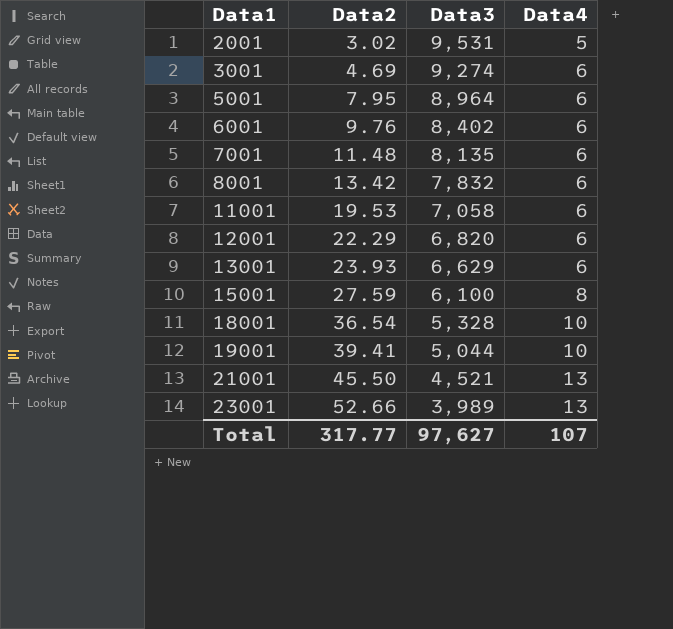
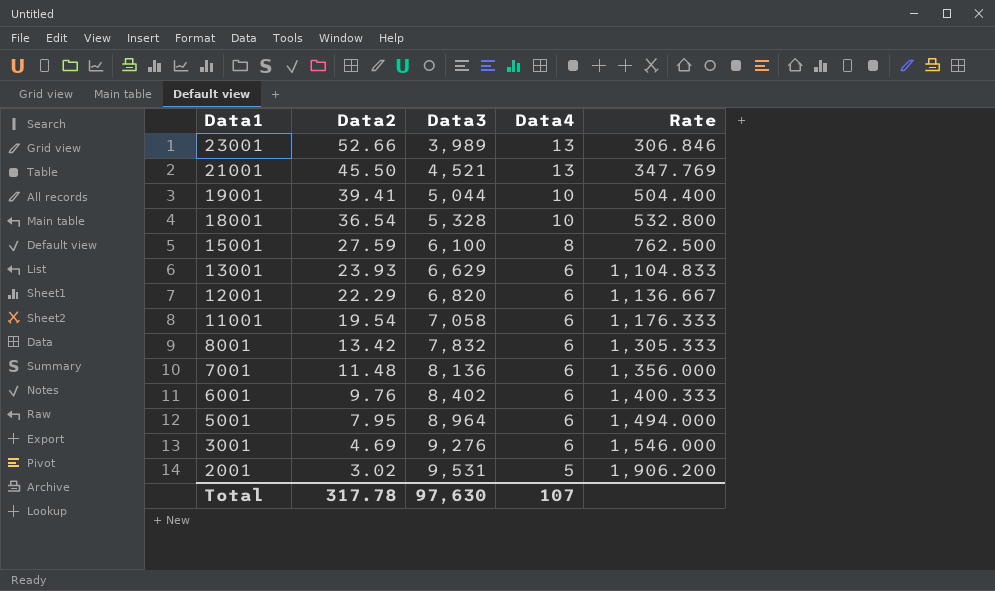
row order: Data1 ascending -> Data1 descending
column Rate | formula: none -> [Data3] / [Data4]
11001 | Data2: 19.53 -> 19.54
7001 | Data3: 8,135 -> 8,136
3001 | Data3: 9,274 -> 9,276
Total | Data2: 317.77 -> 317.78
Total | Data3: 97,627 -> 97,630

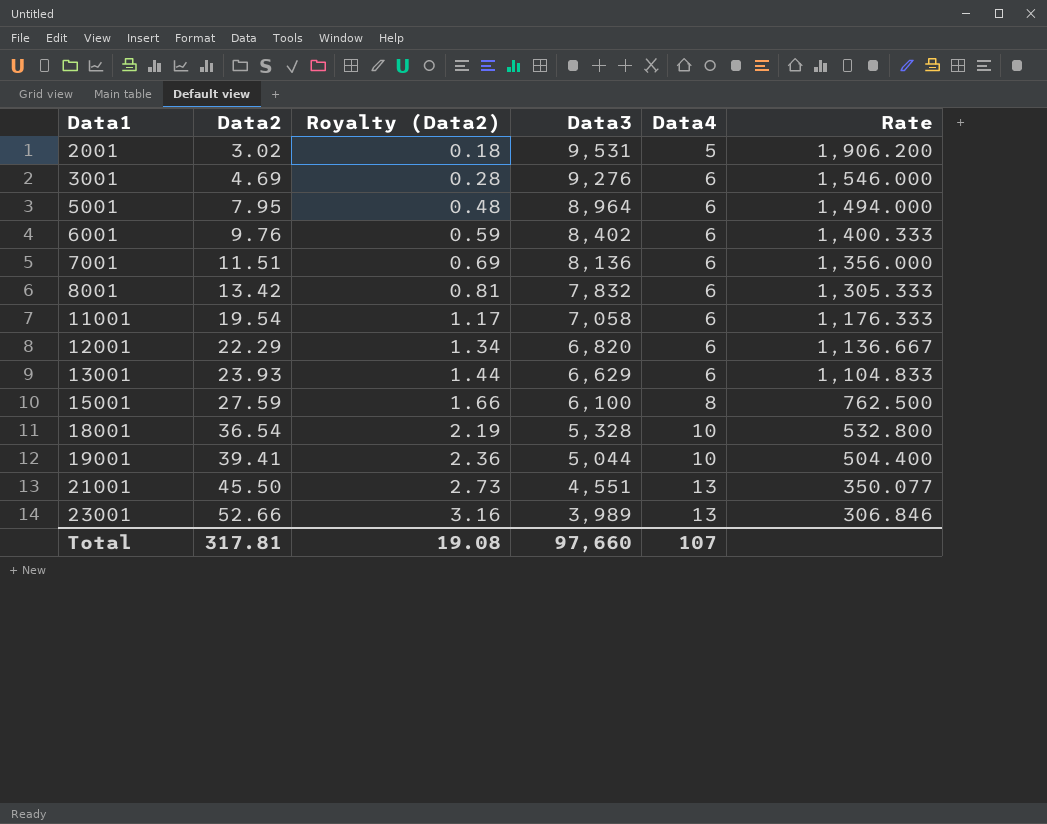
row order: Data1 descending -> Data1 ascending
column Royalty (Data2) | formula: none -> [Data2] * 0.06
7001 | Data2: 11.48 -> 11.51
21001 | Data3: 4,521 -> 4,551
21001 | Rate: 347.769 -> 350.077
Total | Data2: 317.78 -> 317.81
Total | Data3: 97,630 -> 97,660

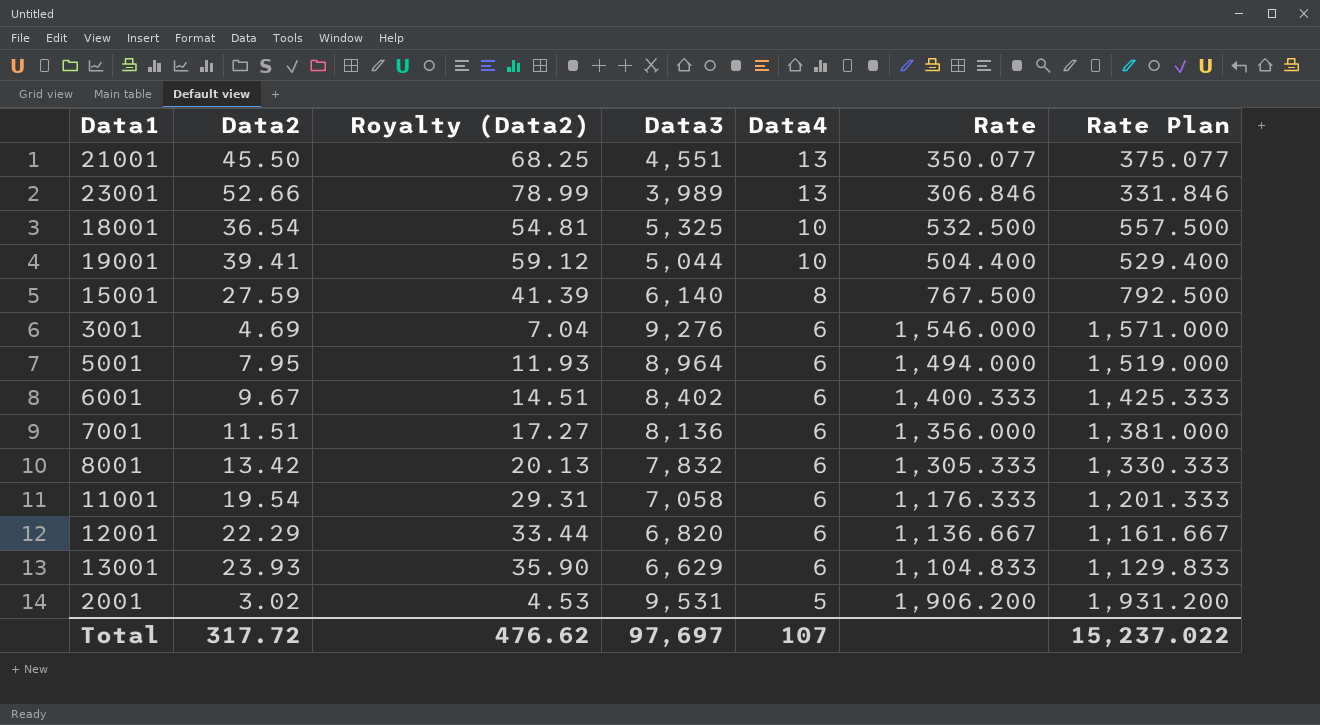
row order: Data1 ascending -> Data4 descending
column Royalty (Data2) | formula: [Data2] * 0.06 -> [Data2] * 1.5
column Rate Plan | formula: none -> [Rate] + 25
18001 | Data3: 5,328 -> 5,325
18001 | Rate: 532.800 -> 532.500
15001 | Data3: 6,100 -> 6,140
15001 | Rate: 762.500 -> 767.500
6001 | Data2: 9.76 -> 9.67
Total | Data2: 317.81 -> 317.72
Total | Royalty (Data2): 19.08 -> 476.62
Total | Data3: 97,660 -> 97,697

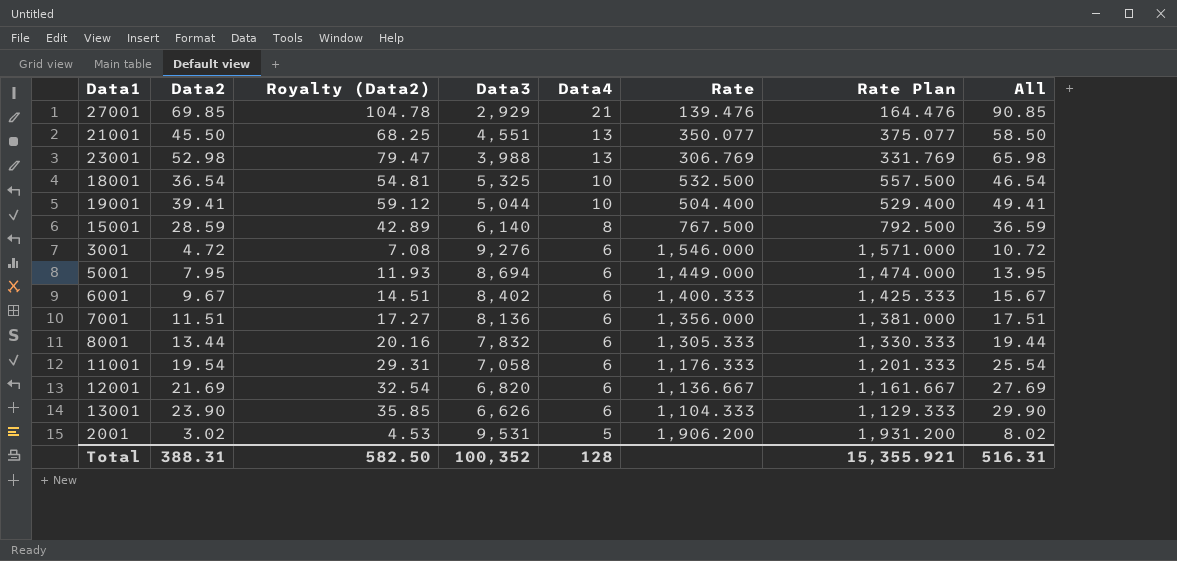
column All | formula: none -> [Data2] + [Data4]
row 27001: none -> 69.85 | 104.78 | 2,929 | 21 | 139.476 | 164.476 | 90.85
23001 | Data2: 52.66 -> 52.98
23001 | Royalty (Data2): 78.99 -> 79.47
23001 | Data3: 3,989 -> 3,988
23001 | Rate: 306.846 -> 306.769
23001 | Rate Plan: 331.846 -> 331.769
15001 | Data2: 27.59 -> 28.59
15001 | Royalty (Data2): 41.39 -> 42.89
3001 | Data2: 4.69 -> 4.72
3001 | Royalty (Data2): 7.04 -> 7.08
5001 | Data3: 8,964 -> 8,694
5001 | Rate: 1,494.000 -> 1,449.000
5001 | Rate Plan: 1,519.000 -> 1,474.000
8001 | Data2: 13.42 -> 13.44
8001 | Royalty (Data2): 20.13 -> 20.16
12001 | Data2: 22.29 -> 21.69
12001 | Royalty (Data2): 33.44 -> 32.54
13001 | Data2: 23.93 -> 23.90
13001 | Royalty (Data2): 35.90 -> 35.85
13001 | Data3: 6,629 -> 6,626
13001 | Rate: 1,104.833 -> 1,104.333
13001 | Rate Plan: 1,129.833 -> 1,129.333
Total | Data2: 317.72 -> 388.31
Total | Royalty (Data2): 476.62 -> 582.50
Total | Data3: 97,697 -> 100,352
Total | Data4: 107 -> 128
Total | Rate Plan: 15,237.022 -> 15,355.921

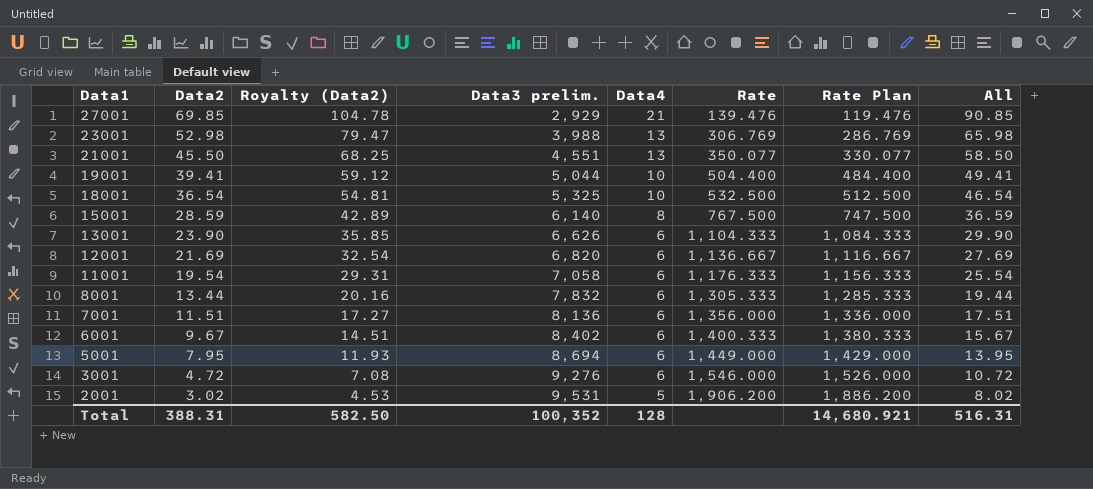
row order: Data4 descending -> Data1 descending
column name: Data3 -> Data3 prelim.
column Rate Plan | formula: [Rate] + 25 -> [Rate] - 20
Total | Rate Plan: 15,355.921 -> 14,680.921

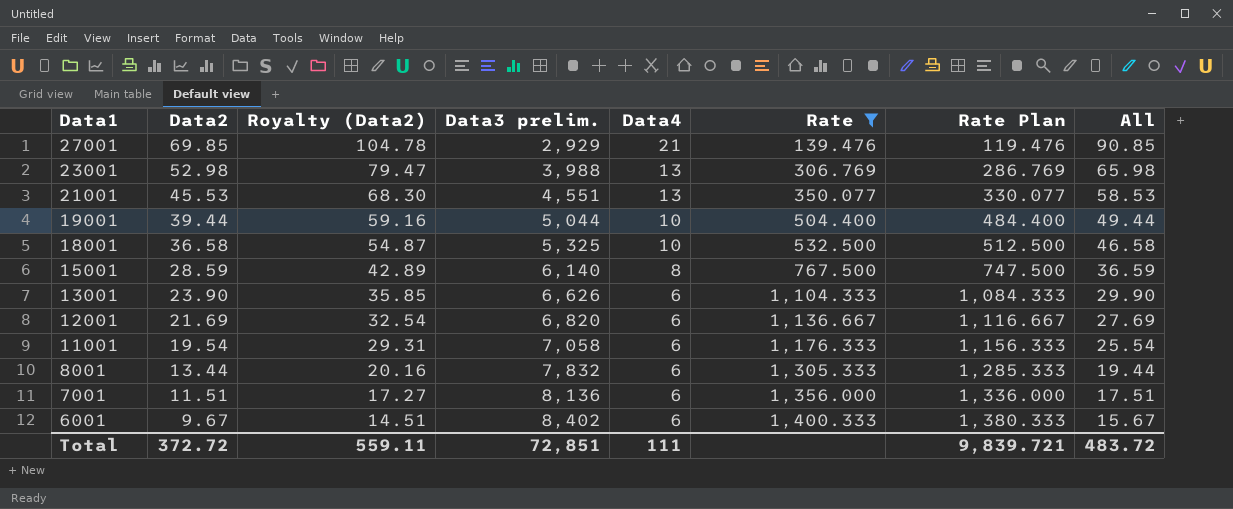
filter: none -> Rate <= 1,400.333
21001 | Data2: 45.50 -> 45.53
21001 | Royalty (Data2): 68.25 -> 68.30
21001 | All: 58.50 -> 58.53
19001 | Data2: 39.41 -> 39.44
19001 | Royalty (Data2): 59.12 -> 59.16
19001 | All: 49.41 -> 49.44
18001 | Data2: 36.54 -> 36.58
18001 | Royalty (Data2): 54.81 -> 54.87
18001 | All: 46.54 -> 46.58
Total | Data2: 388.31 -> 372.72
Total | Royalty (Data2): 582.50 -> 559.11
Total | Data3 prelim.: 100,352 -> 72,851
Total | Data4: 128 -> 111
Total | Rate Plan: 14,680.921 -> 9,839.721
Total | All: 516.31 -> 483.72

